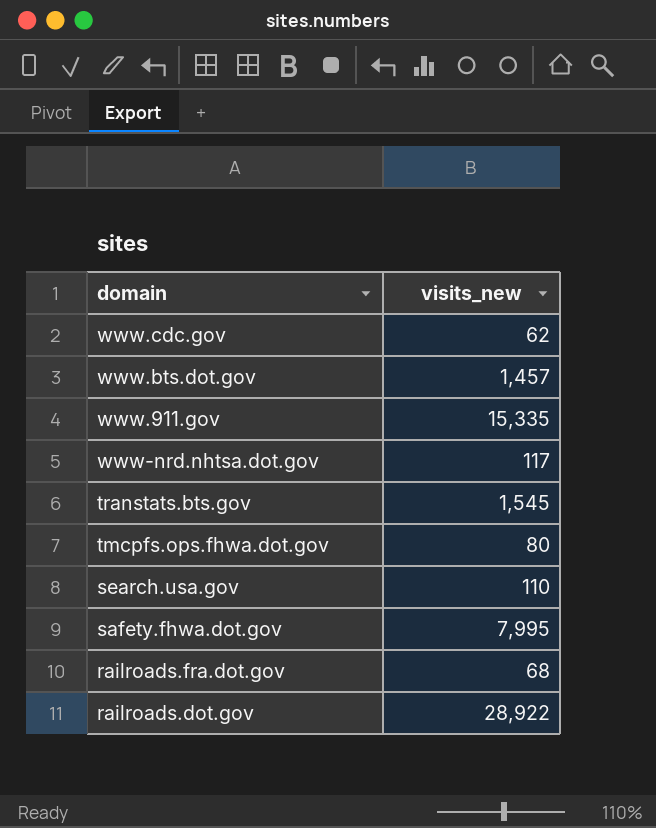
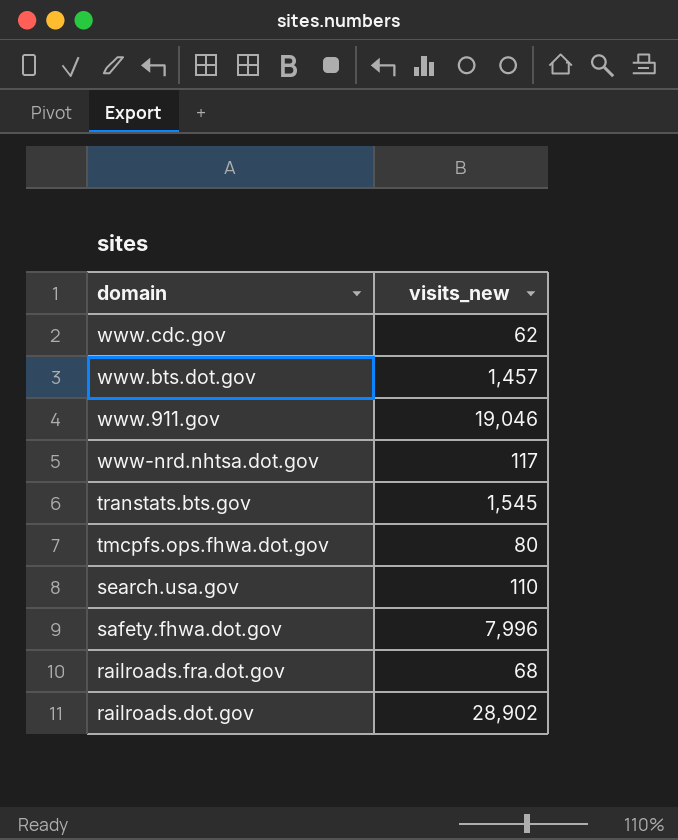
www.911.gov | visits_new: 15,335 -> 19,046
safety.fhwa.dot.gov | visits_new: 7,995 -> 7,996
railroads.dot.gov | visits_new: 28,922 -> 28,902

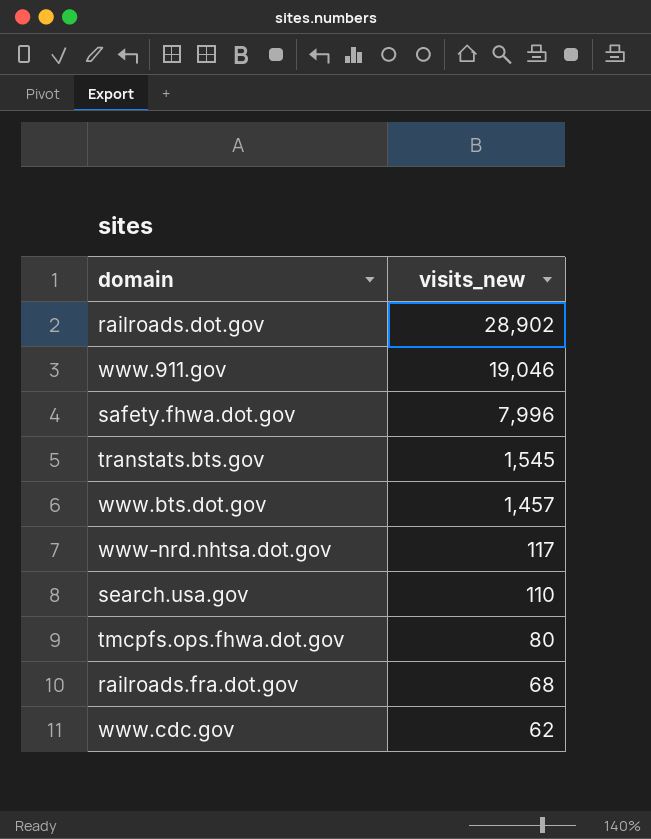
row order: domain descending -> visits_new descending

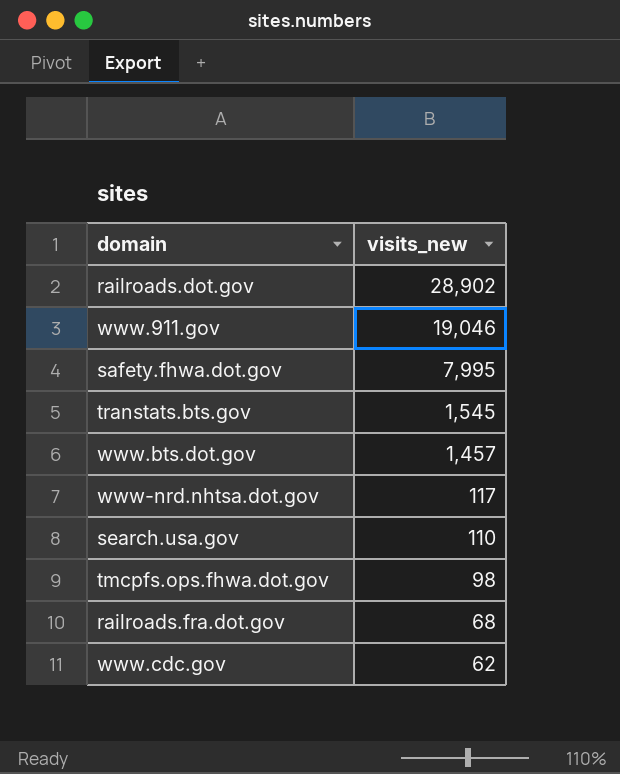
safety.fhwa.dot.gov | visits_new: 7,996 -> 7,995
tmcpfs.ops.fhwa.dot.gov | visits_new: 80 -> 98

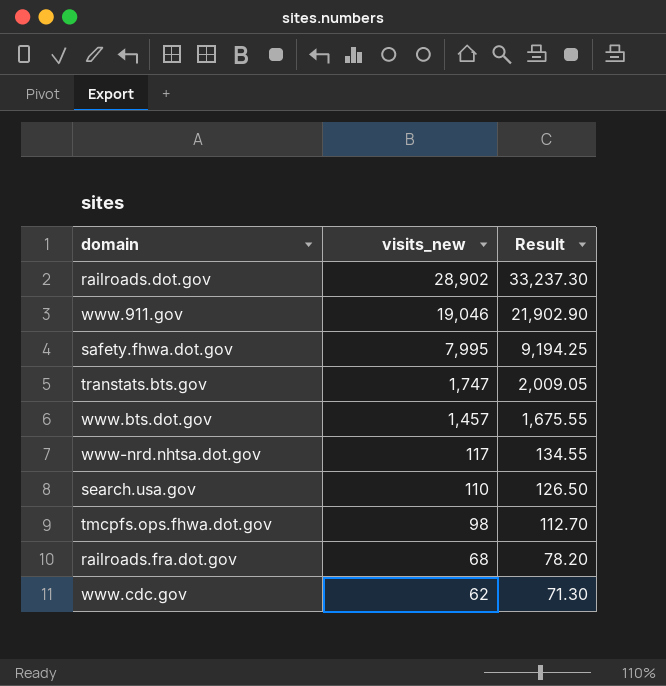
column Result | formula: none -> [visits_new] * 1.15
transtats.bts.gov | visits_new: 1,545 -> 1,747

